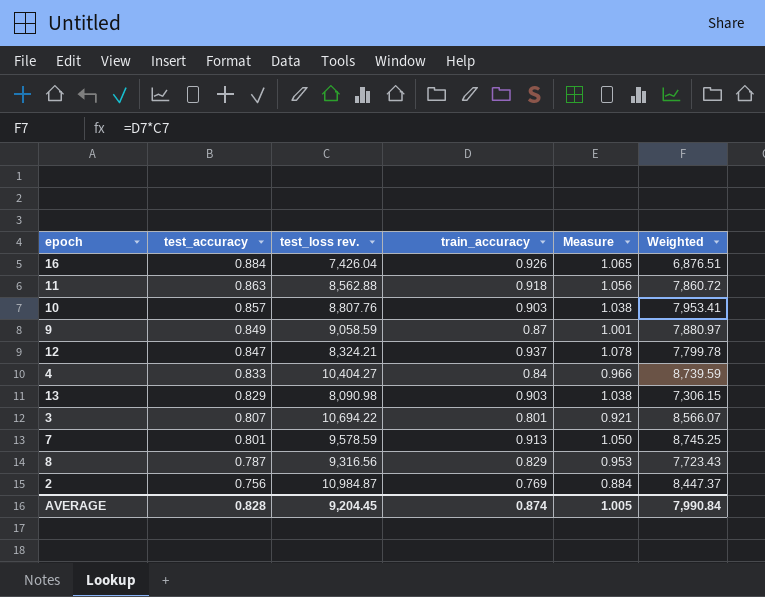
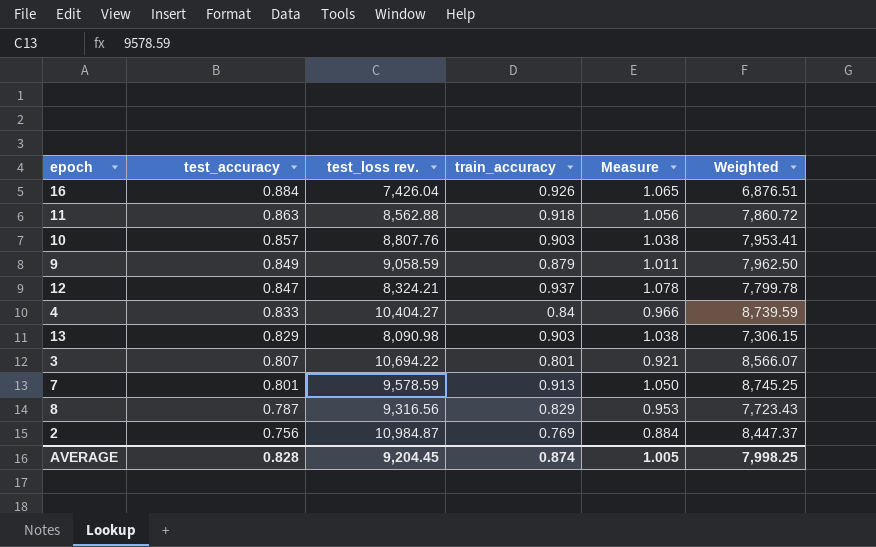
9 | train_accuracy: 0.87 -> 0.879
9 | Measure: 1.001 -> 1.011
9 | Weighted: 7,880.97 -> 7,962.50
AVERAGE | Weighted: 7,990.84 -> 7,998.25

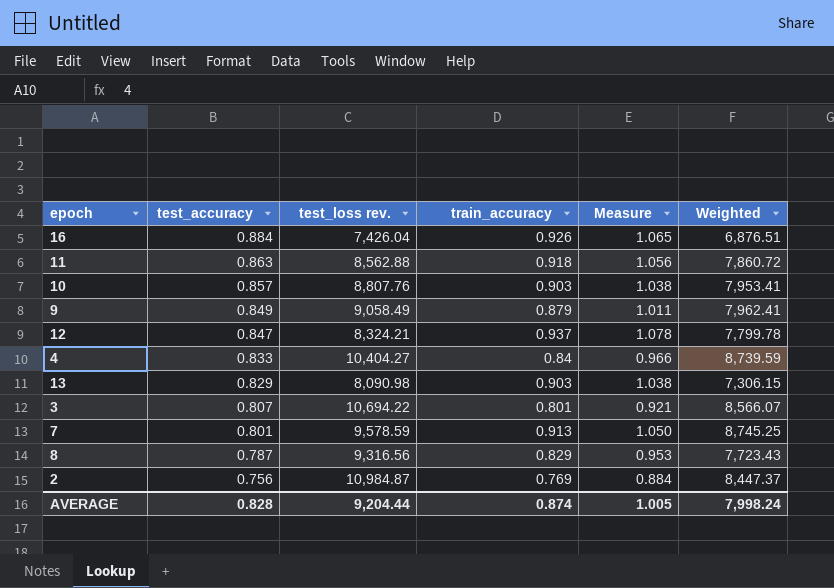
9 | test_loss rev.: 9,058.59 -> 9,058.49
9 | Weighted: 7,962.50 -> 7,962.41
AVERAGE | test_loss rev.: 9,204.45 -> 9,204.44
AVERAGE | Weighted: 7,998.25 -> 7,998.24

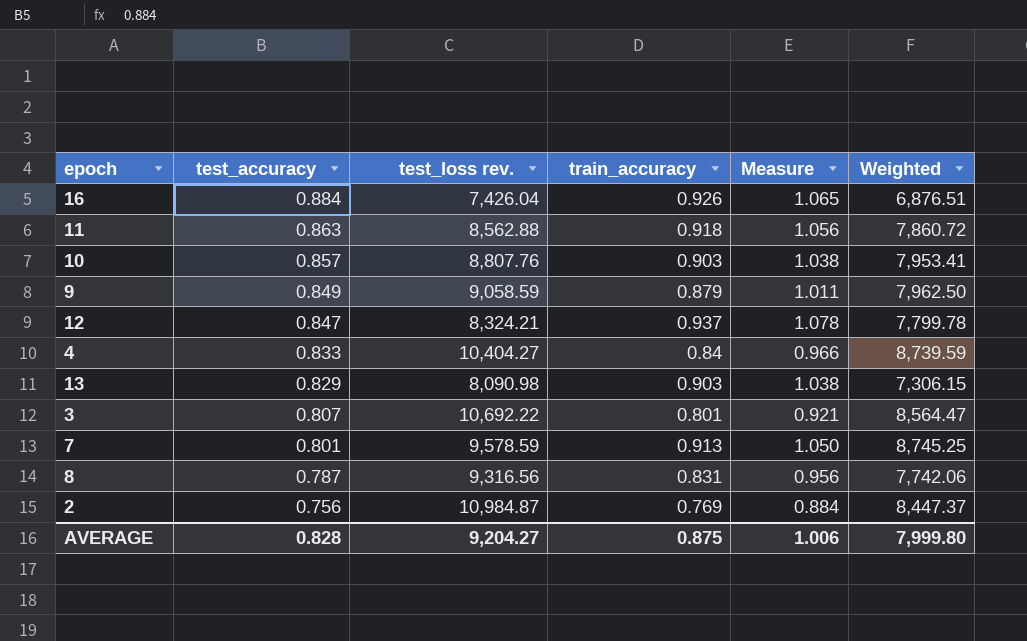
9 | test_loss rev.: 9,058.49 -> 9,058.59
9 | Weighted: 7,962.41 -> 7,962.50
3 | test_loss rev.: 10,694.22 -> 10,692.22
3 | Weighted: 8,566.07 -> 8,564.47
8 | train_accuracy: 0.829 -> 0.831
8 | Measure: 0.953 -> 0.956
8 | Weighted: 7,723.43 -> 7,742.06
AVERAGE | test_loss rev.: 9,204.44 -> 9,204.27
AVERAGE | train_accuracy: 0.874 -> 0.875
AVERAGE | Measure: 1.005 -> 1.006
AVERAGE | Weighted: 7,998.24 -> 7,999.80

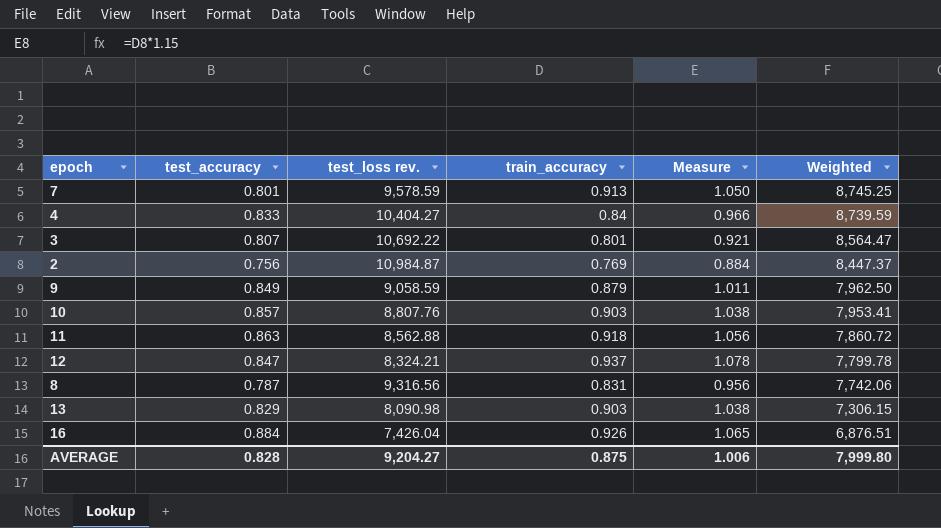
row order: test_accuracy descending -> Weighted descending

